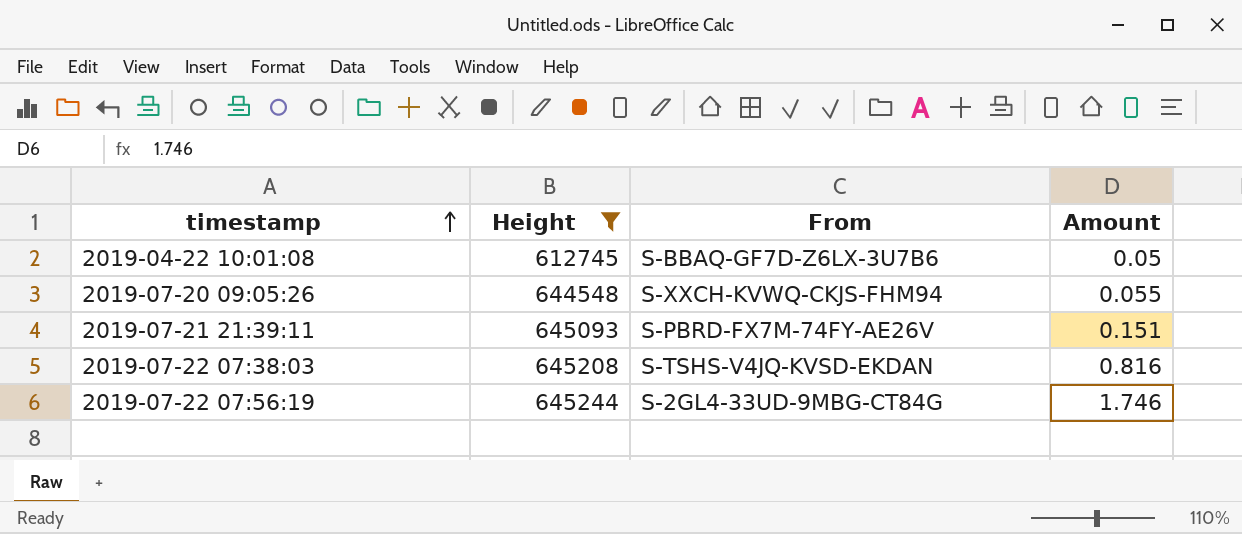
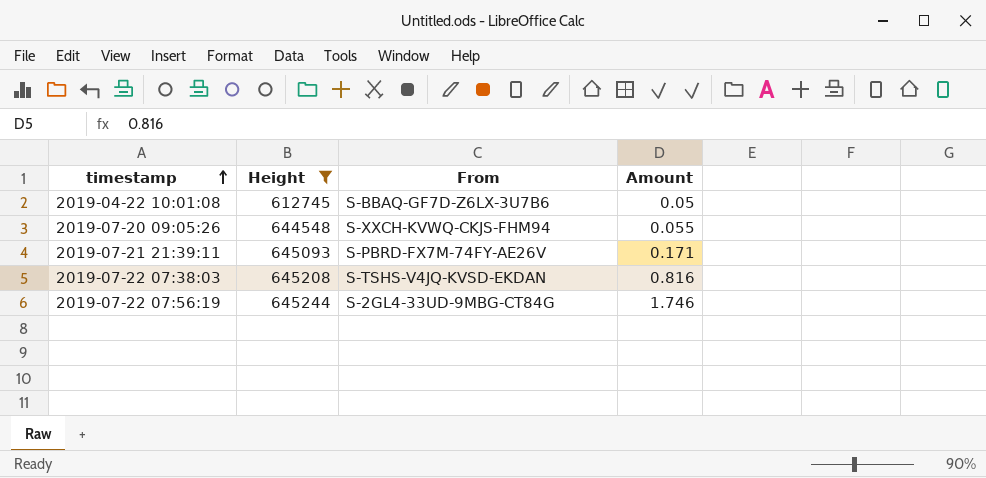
2019-07-21 21:39:11 | Amount: 0.151 -> 0.171

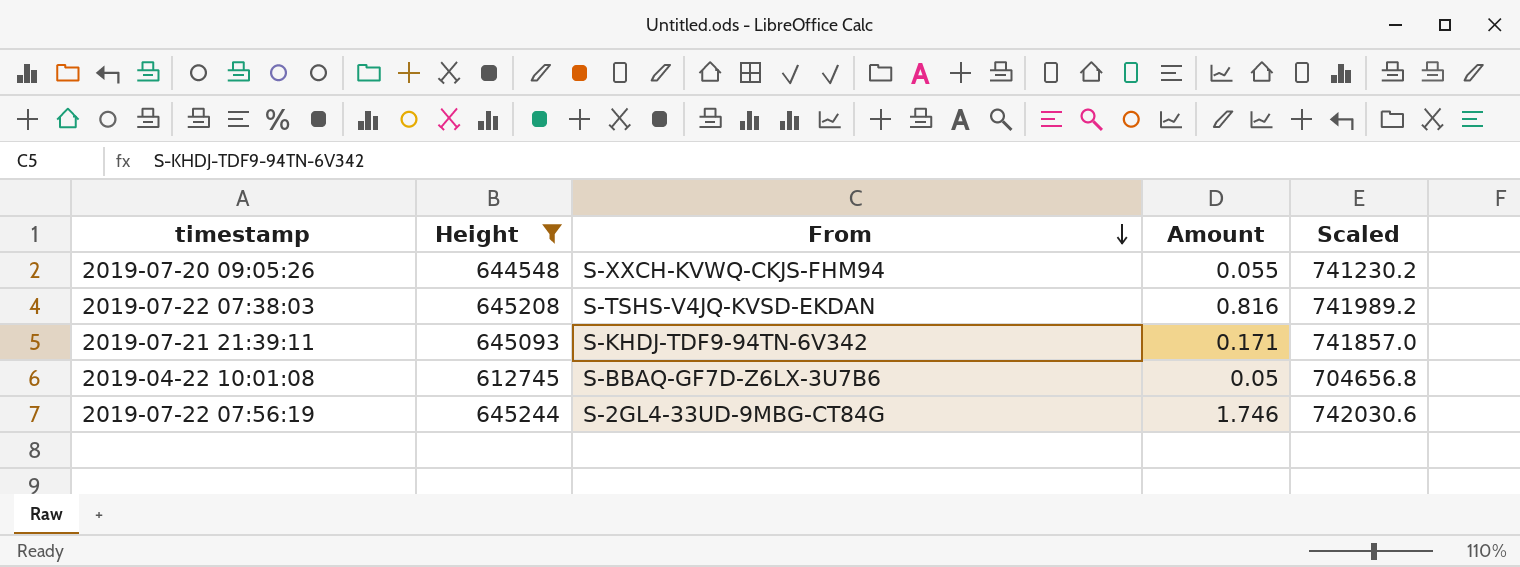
row order: timestamp ascending -> From descending
column Scaled | formula: none -> [Height] * 1.15
2019-07-21 21:39:11 | From: S-PBRD-FX7M-74FY-AE26V -> S-KHDJ-TDF9-94TN-6V342

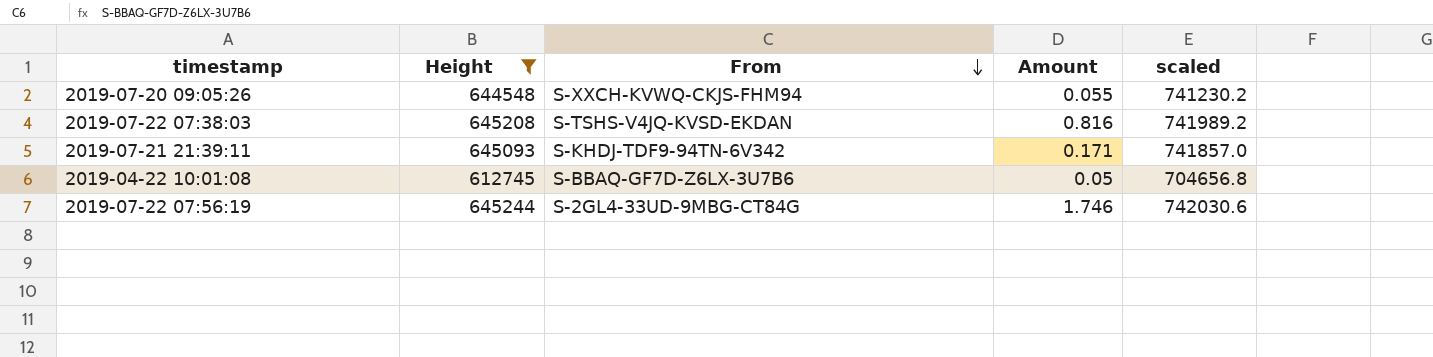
column name: Scaled -> scaled

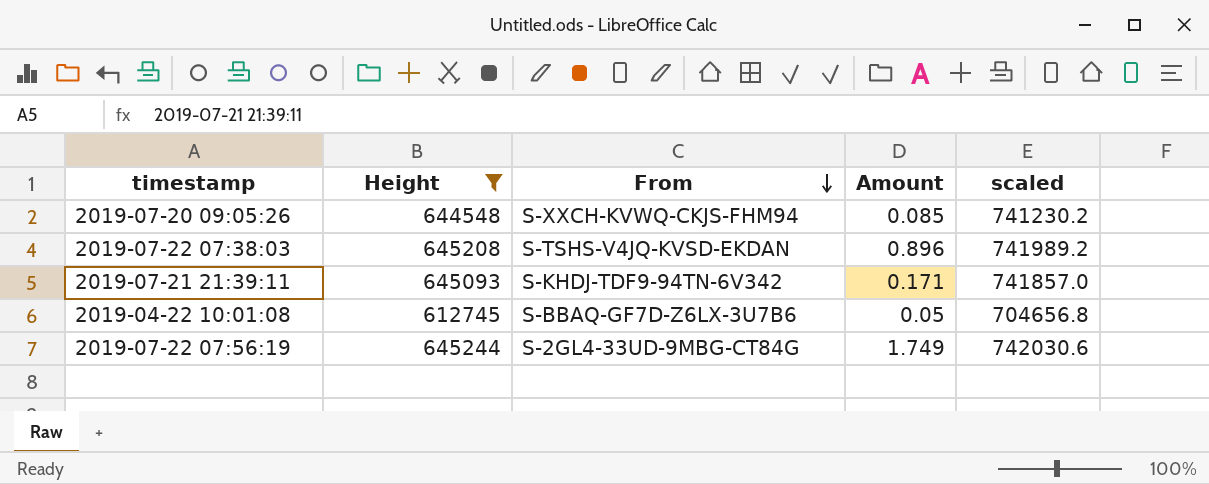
2019-07-20 09:05:26 | Amount: 0.055 -> 0.085
2019-07-22 07:38:03 | Amount: 0.816 -> 0.896
2019-07-22 07:56:19 | Amount: 1.746 -> 1.749

